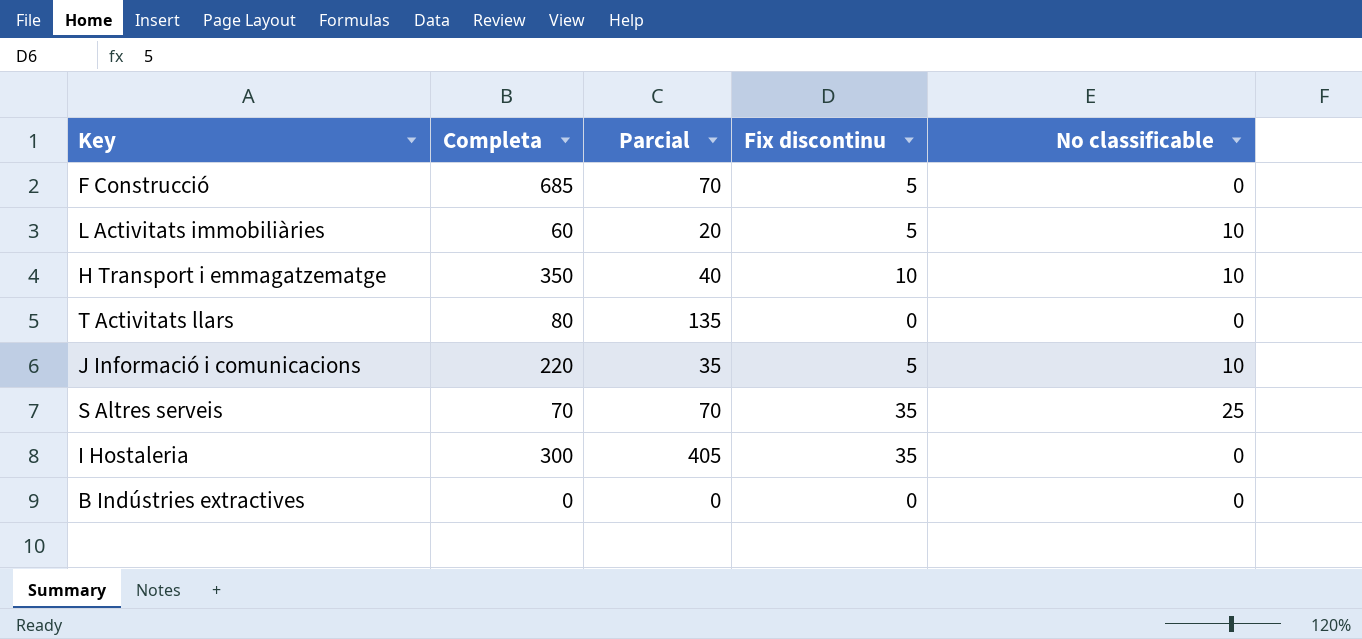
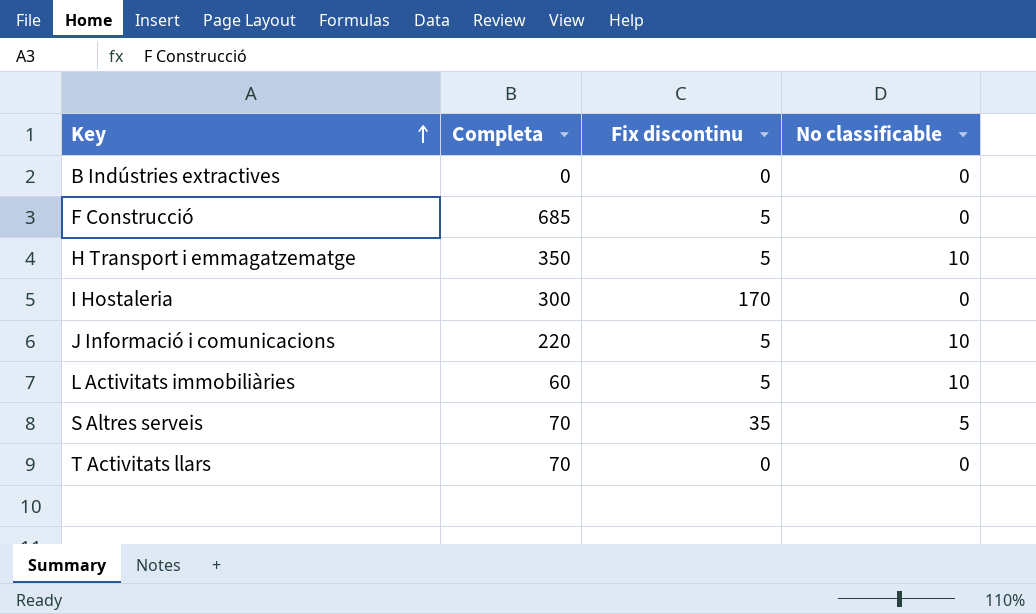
row order: none -> Key ascending
column Parcial | position: 3 -> none
H Transport i emmagatzematge | Fix discontinu: 10 -> 5
I Hostaleria | Fix discontinu: 35 -> 170
S Altres serveis | No classificable: 25 -> 5
T Activitats llars | Completa: 80 -> 70

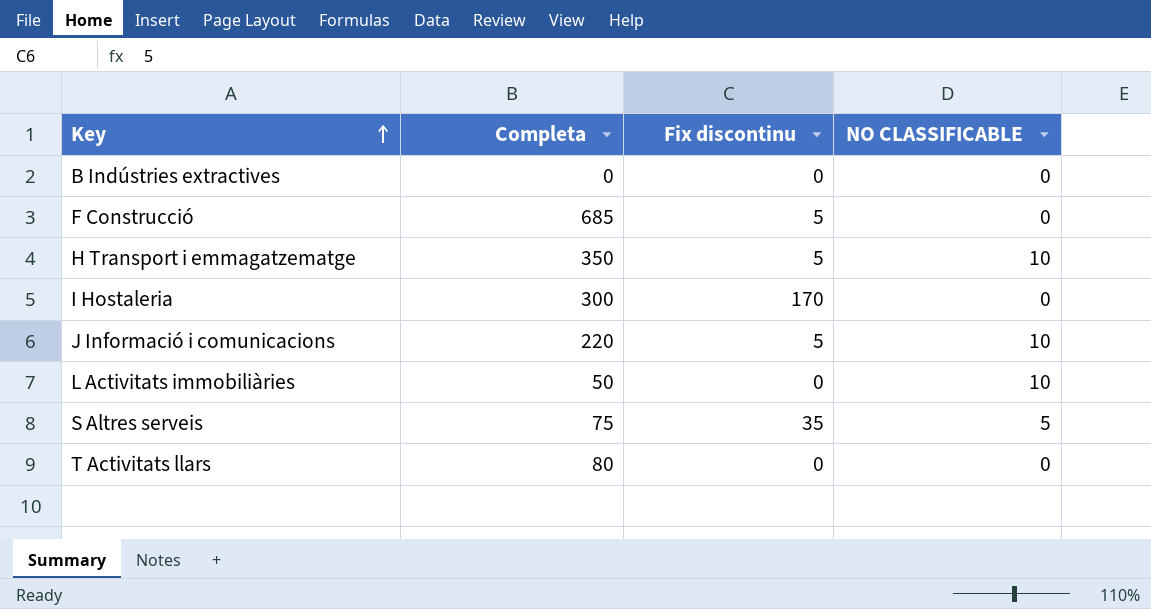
column name: No classificable -> NO CLASSIFICABLE
L Activitats immobiliàries | Completa: 60 -> 50
L Activitats immobiliàries | Fix discontinu: 5 -> 0
S Altres serveis | Completa: 70 -> 75
T Activitats llars | Completa: 70 -> 80

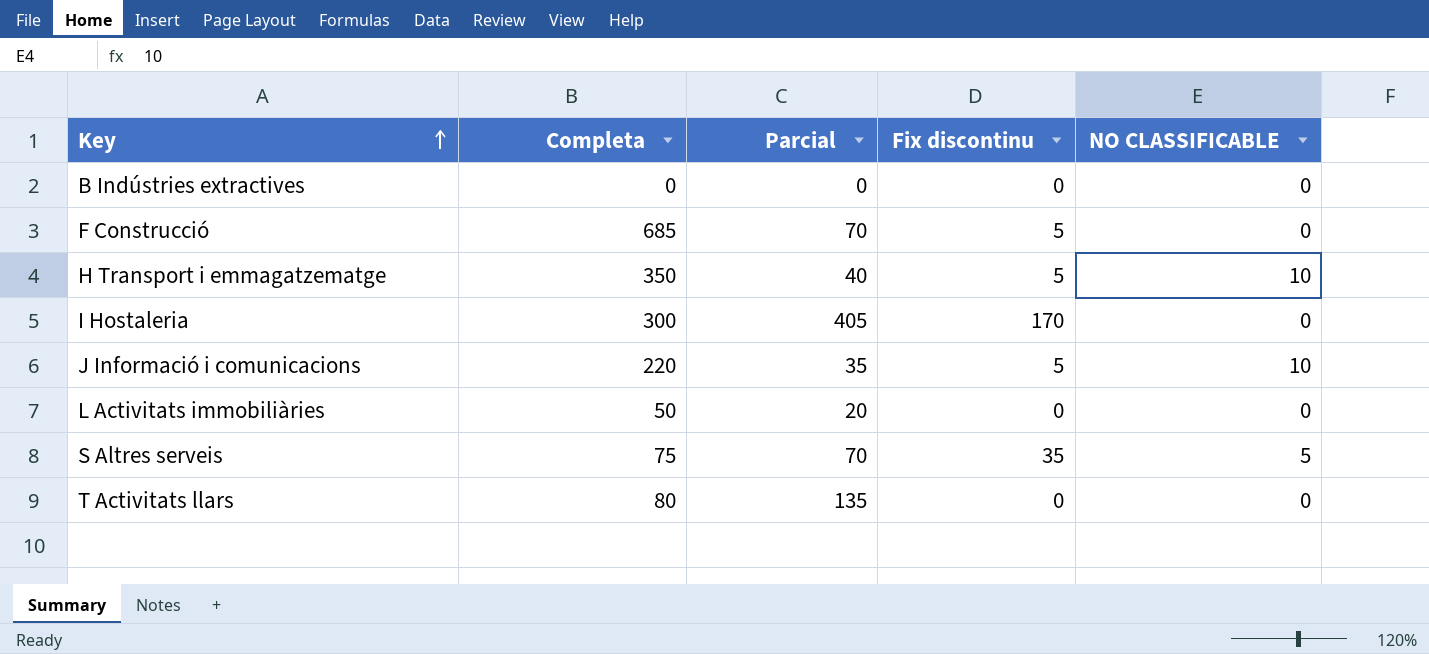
column Parcial | position: none -> 3
L Activitats immobiliàries | NO CLASSIFICABLE: 10 -> 0

